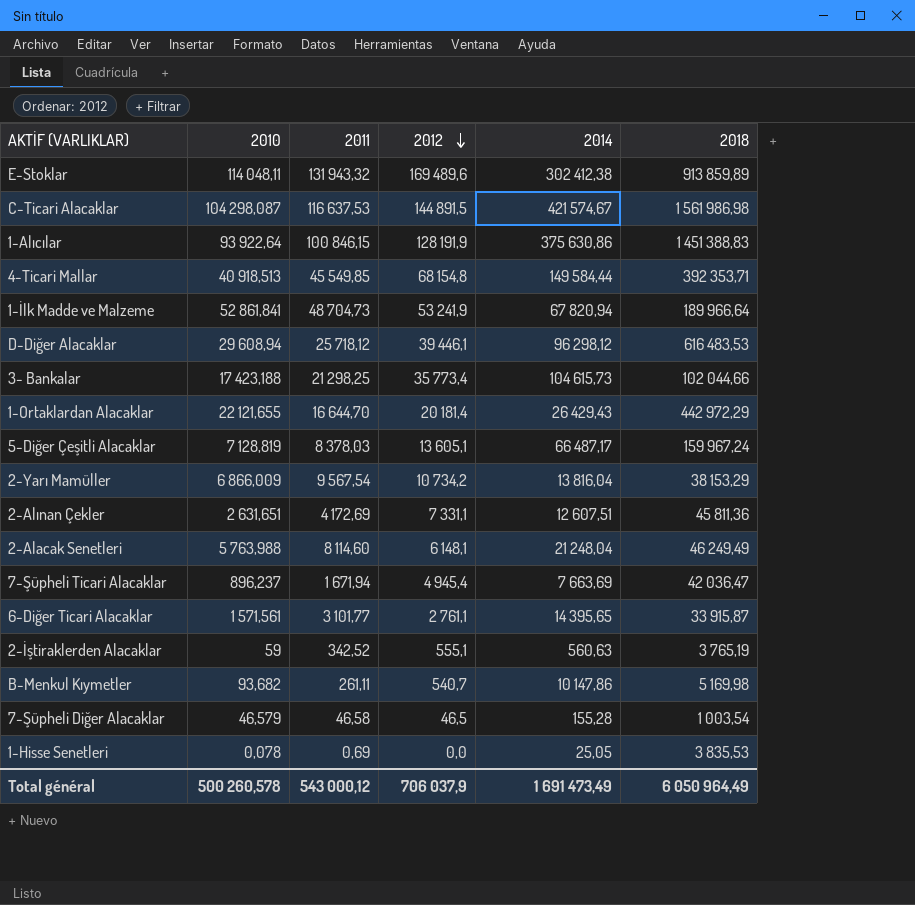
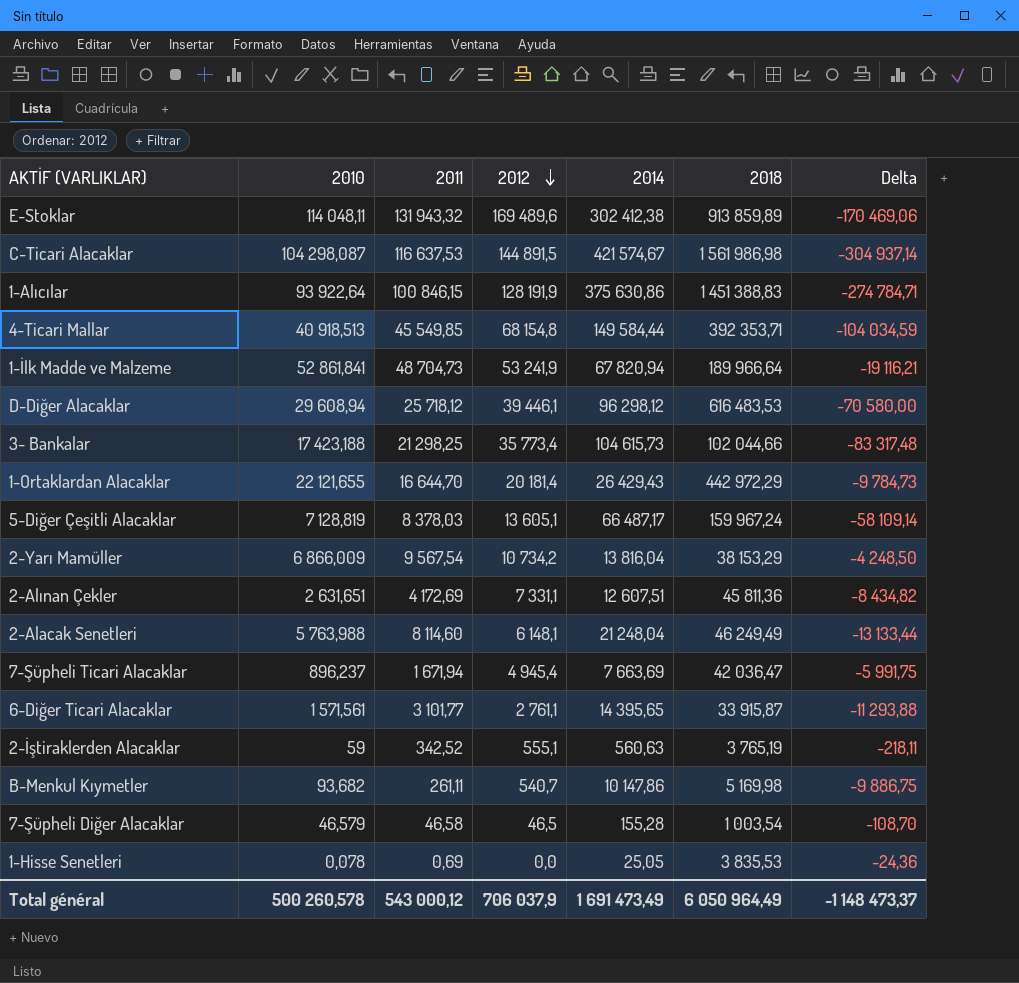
column Delta | formula: none -> [2011] - [2014]

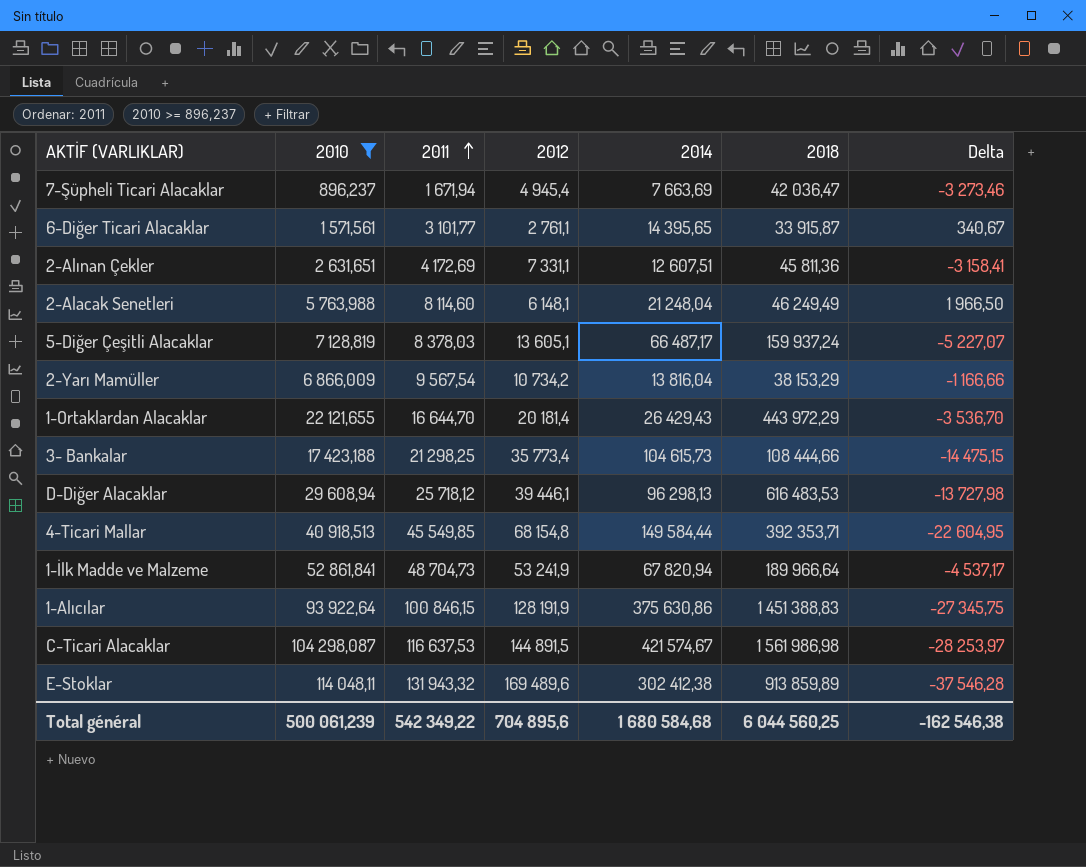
filter: none -> 2010 >= 896,237
row order: 2012 descending -> 2011 ascending
column Delta | formula: [2011] - [2014] -> [2011] - [2012]
5-Diğer Çeşitli Alacaklar | 2018: 159 967,24 -> 159 937,24
1-Ortaklardan Alacaklar | 2018: 442 972,29 -> 443 972,29
3- Bankalar | 2018: 102 044,66 -> 108 444,66
D-Diğer Alacaklar | 2014: 96 298,12 -> 96 298,13
Total général | 2010: 500 260,578 -> 500 061,239
Total général | 2011: 543 000,12 -> 542 349,22
Total général | 2012: 706 037,9 -> 704 895,6
Total général | 2014: 1 691 473,49 -> 1 680 584,68
Total général | 2018: 6 050 964,49 -> 6 044 560,25
Total général | Delta: -1 148 473,37 -> -162 546,38

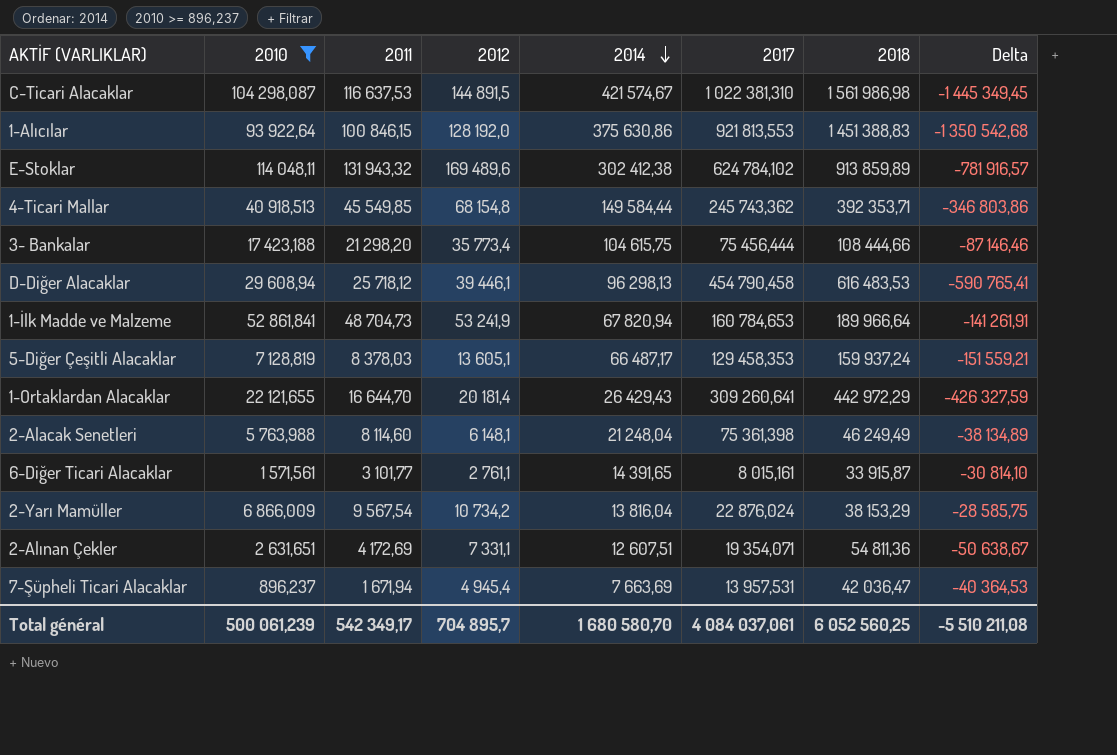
row order: 2011 ascending -> 2014 descending
column 2017 | position: none -> 6
column Delta | formula: [2011] - [2012] -> [2011] - [2018]
1-Alıcılar | 2012: 128 191,9 -> 128 192,0
3- Bankalar | 2011: 21 298,25 -> 21 298,20
3- Bankalar | 2014: 104 615,73 -> 104 615,75
1-Ortaklardan Alacaklar | 2018: 443 972,29 -> 442 972,29
6-Diğer Ticari Alacaklar | 2014: 14 395,65 -> 14 391,65
2-Alınan Çekler | 2018: 45 811,36 -> 54 811,36
Total général | 2011: 542 349,22 -> 542 349,17
Total général | 2012: 704 895,6 -> 704 895,7
Total général | 2014: 1 680 584,68 -> 1 680 580,70
Total général | 2018: 6 044 560,25 -> 6 052 560,25
Total général | Delta: -162 546,38 -> -5 510 211,08

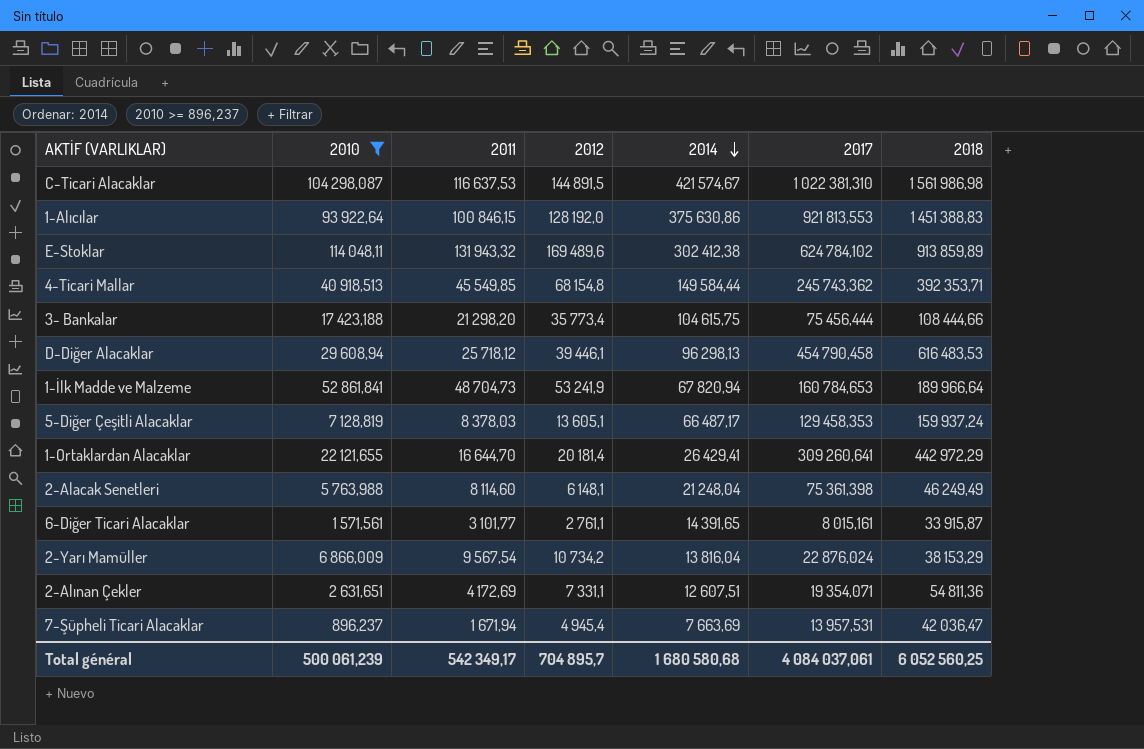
column Delta | formula: [2011] - [2018] -> none
1-Ortaklardan Alacaklar | 2014: 26 429,43 -> 26 429,41
Total général | 2014: 1 680 580,70 -> 1 680 580,68

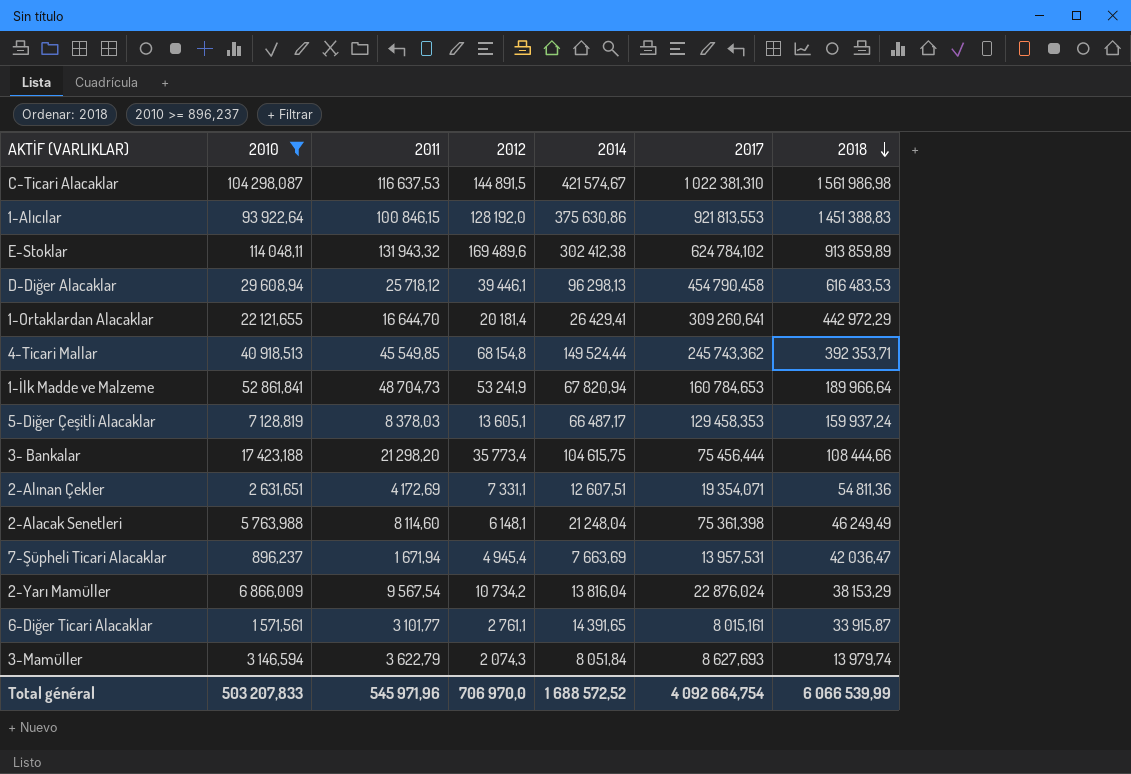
row order: 2014 descending -> 2018 descending
4-Ticari Mallar | 2014: 149 584,44 -> 149 524,44
row 3-Mamüller: none -> 3 146,594 | 3 622,79 | 2 074,3 | 8 051,84 | 8 627,693 | 13 979,74
Total général | 2010: 500 061,239 -> 503 207,833
Total général | 2011: 542 349,17 -> 545 971,96
Total général | 2012: 704 895,7 -> 706 970,0
Total général | 2014: 1 680 580,68 -> 1 688 572,52
Total général | 2017: 4 084 037,061 -> 4 092 664,754
Total général | 2018: 6 052 560,25 -> 6 066 539,99

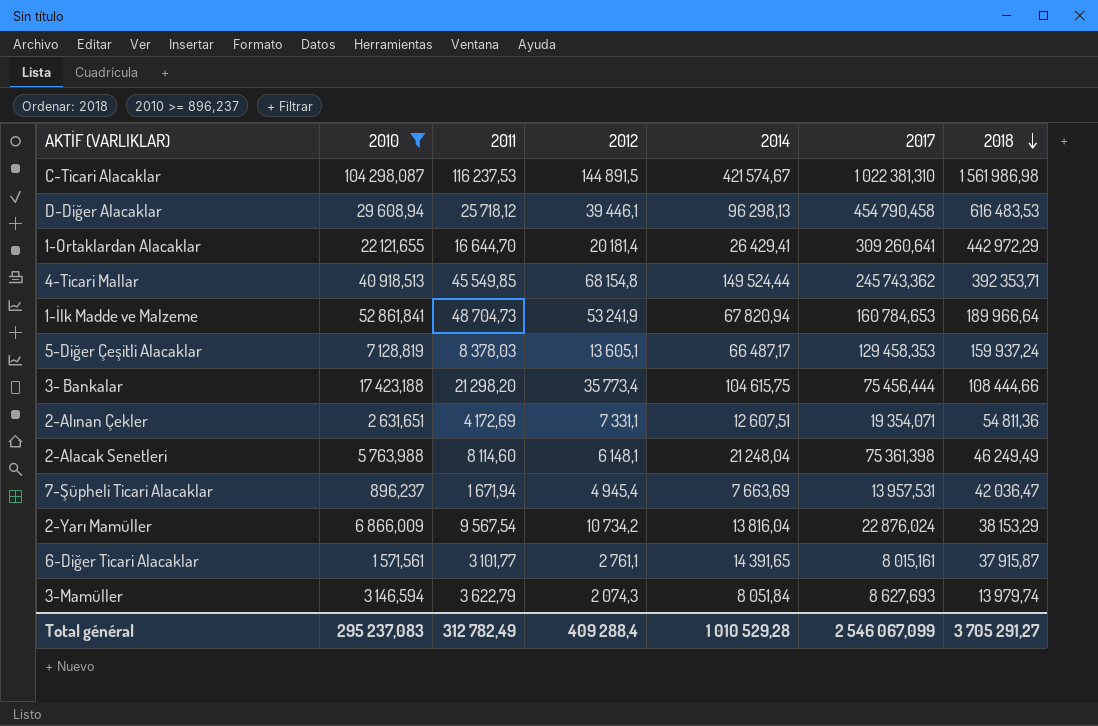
row 1-Alıcılar: 93 922,64 | 100 846,15 | 128 192,0 | 375 630,86 | 921 813,553 | 1 451 388,83 -> none
row E-Stoklar: 114 048,11 | 131 943,32 | 169 489,6 | 302 412,38 | 624 784,102 | 913 859,89 -> none
C-Ticari Alacaklar | 2011: 116 637,53 -> 116 237,53
6-Diğer Ticari Alacaklar | 2018: 33 915,87 -> 37 915,87
Total général | 2010: 503 207,833 -> 295 237,083
Total général | 2011: 545 971,96 -> 312 782,49
Total général | 2012: 706 970,0 -> 409 288,4
Total général | 2014: 1 688 572,52 -> 1 010 529,28
Total général | 2017: 4 092 664,754 -> 2 546 067,099
Total général | 2018: 6 066 539,99 -> 3 705 291,27

